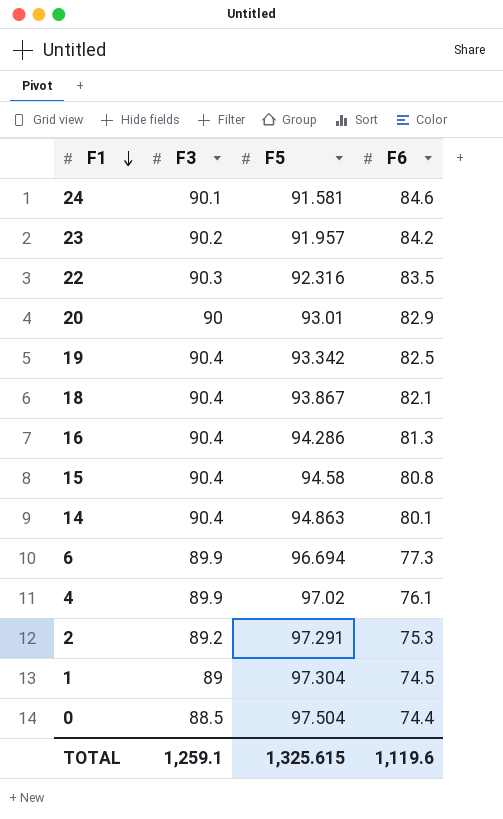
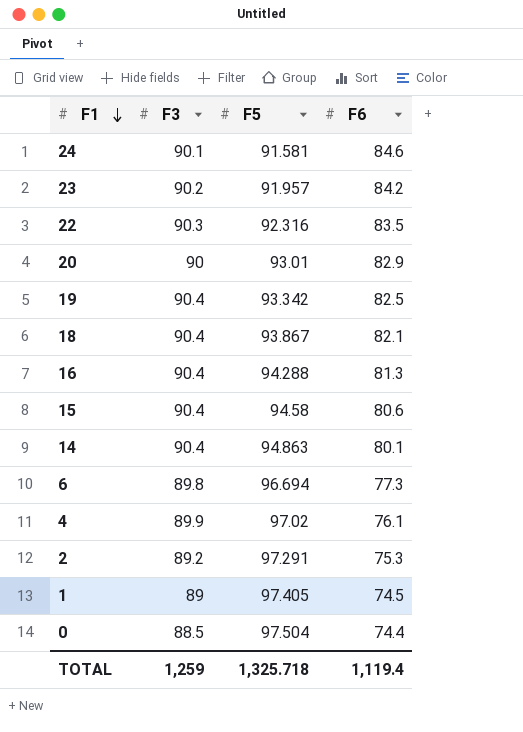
16 | F5: 94.286 -> 94.288
15 | F6: 80.8 -> 80.6
6 | F3: 89.9 -> 89.8
1 | F5: 97.304 -> 97.405
TOTAL | F3: 1,259.1 -> 1,259
TOTAL | F5: 1,325.615 -> 1,325.718
TOTAL | F6: 1,119.6 -> 1,119.4

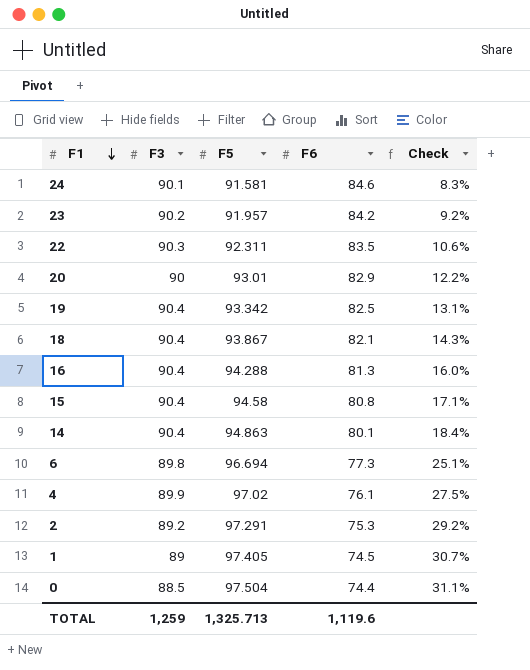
column Check | formula: none -> ([F5] - [F6]) / [F6]
22 | F5: 92.316 -> 92.311
15 | F6: 80.6 -> 80.8
TOTAL | F5: 1,325.718 -> 1,325.713
TOTAL | F6: 1,119.4 -> 1,119.6

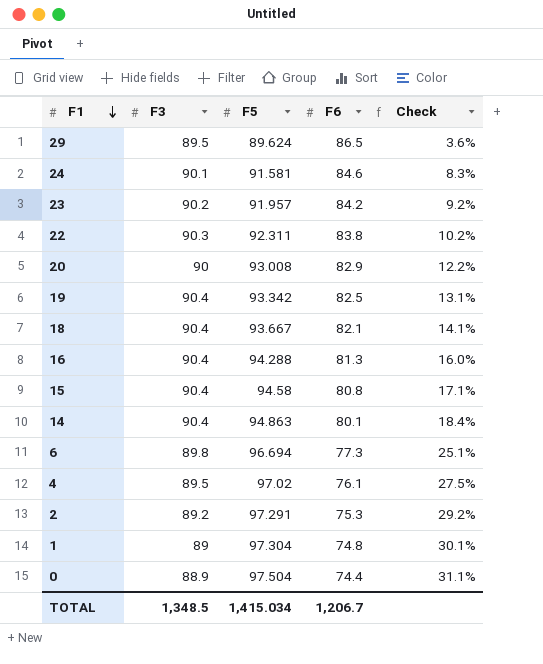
row 29: none -> 89.5 | 89.624 | 86.5 | 3.6%
22 | F6: 83.5 -> 83.8
22 | Check: 10.6% -> 10.2%
20 | F5: 93.01 -> 93.008
18 | F5: 93.867 -> 93.667
18 | Check: 14.3% -> 14.1%
4 | F3: 89.9 -> 89.5
1 | F5: 97.405 -> 97.304
1 | F6: 74.5 -> 74.8
1 | Check: 30.7% -> 30.1%
0 | F3: 88.5 -> 88.9
TOTAL | F3: 1,259 -> 1,348.5
TOTAL | F5: 1,325.713 -> 1,415.034
TOTAL | F6: 1,119.6 -> 1,206.7

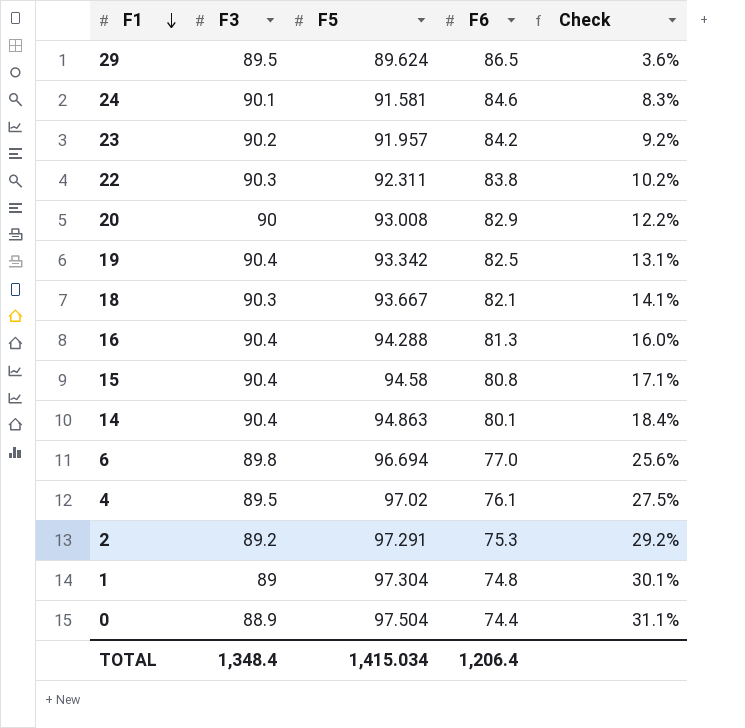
18 | F3: 90.4 -> 90.3
6 | F6: 77.3 -> 77.0
6 | Check: 25.1% -> 25.6%
TOTAL | F3: 1,348.5 -> 1,348.4
TOTAL | F6: 1,206.7 -> 1,206.4

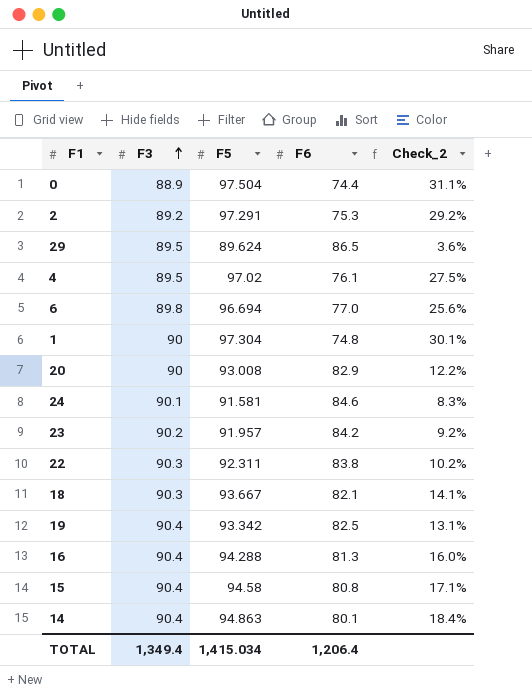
row order: F1 descending -> F3 ascending
column name: Check -> Check_2
1 | F3: 89 -> 90
TOTAL | F3: 1,348.4 -> 1,349.4

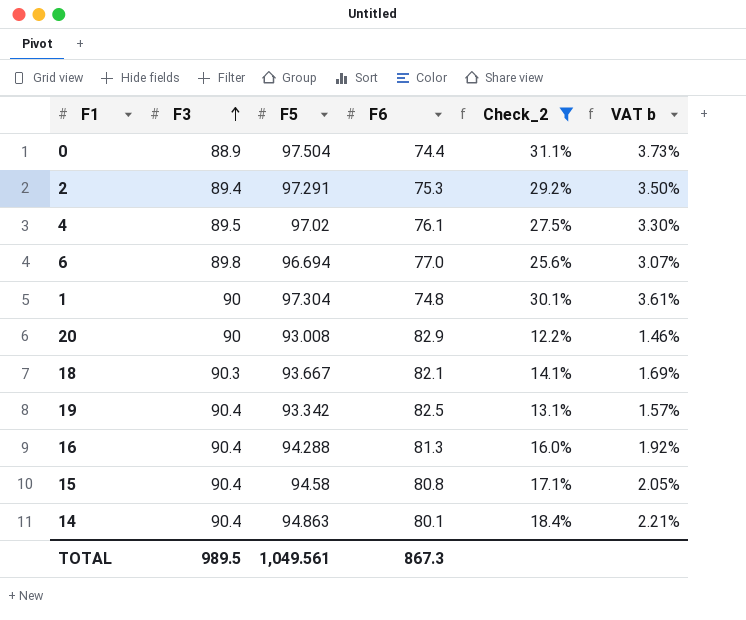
filter: none -> Check_2 >= 12.2%
column VAT b | formula: none -> [Check_2] * 0.12
2 | F3: 89.2 -> 89.4
TOTAL | F3: 1,349.4 -> 989.5
TOTAL | F5: 1,415.034 -> 1,049.561
TOTAL | F6: 1,206.4 -> 867.3

